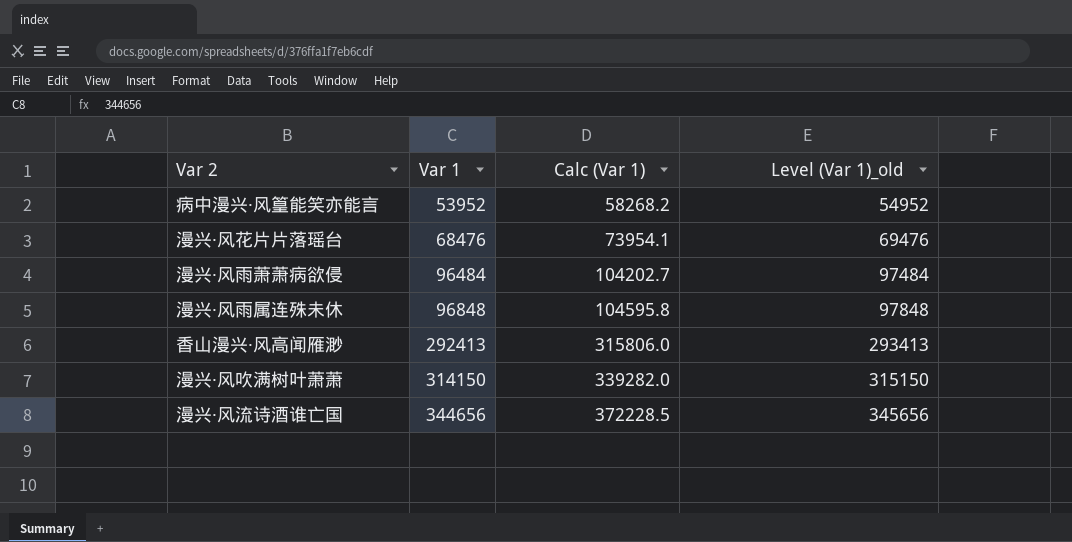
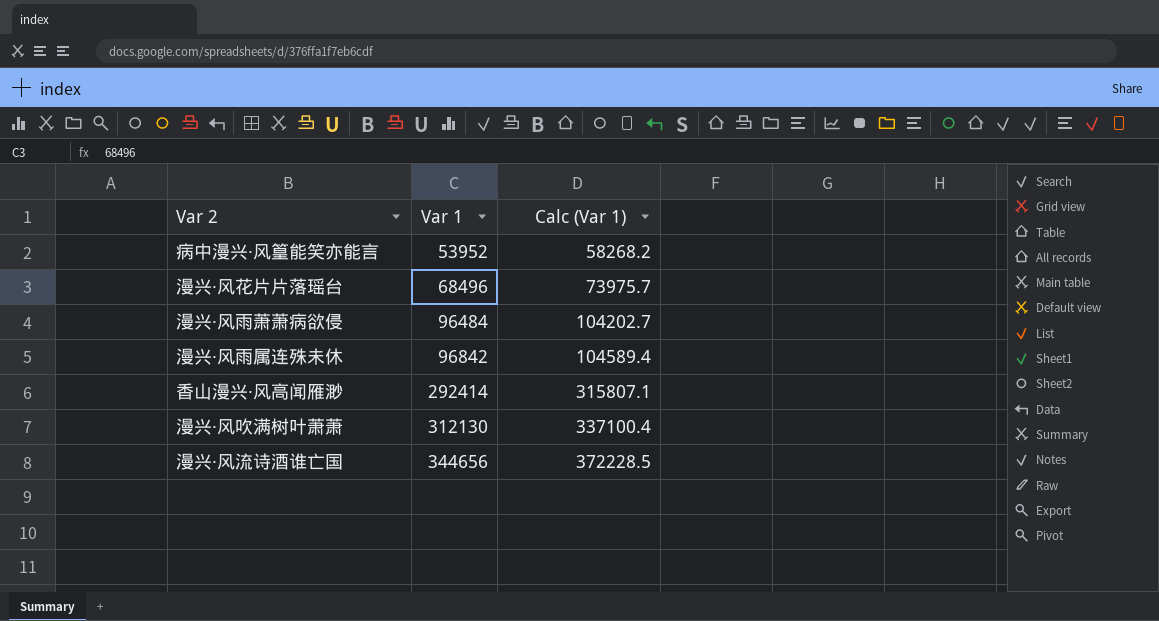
column Level (Var 1)_old | formula: [Var 1] + 1000 -> none
漫兴·风花片片落瑶台 | Var 1: 68476 -> 68496
漫兴·风花片片落瑶台 | Calc (Var 1): 73954.1 -> 73975.7
漫兴·风雨属连殊未休 | Var 1: 96848 -> 96842
漫兴·风雨属连殊未休 | Calc (Var 1): 104595.8 -> 104589.4
香山漫兴·风高闻雁渺 | Var 1: 292413 -> 292414
香山漫兴·风高闻雁渺 | Calc (Var 1): 315806.0 -> 315807.1
漫兴·风吹满树叶萧萧 | Var 1: 314150 -> 312130
漫兴·风吹满树叶萧萧 | Calc (Var 1): 339282.0 -> 337100.4

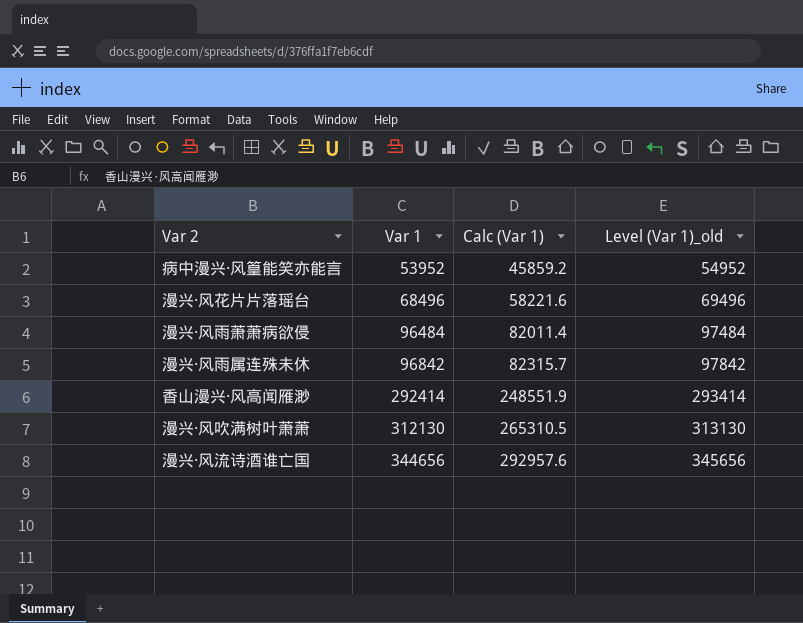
column Calc (Var 1) | formula: [Var 1] * 1.08 -> [Var 1] * 0.85
column Level (Var 1)_old | formula: none -> [Var 1] + 1000

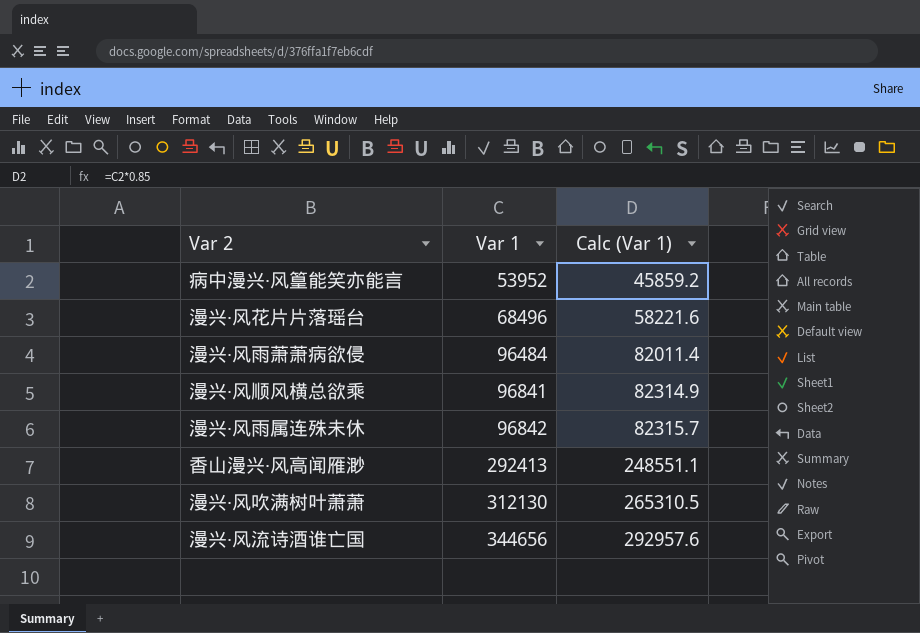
column Level (Var 1)_old | formula: [Var 1] + 1000 -> none
row 漫兴·风顺风横总欲乘: none -> 96841 | 82314.9
香山漫兴·风高闻雁渺 | Var 1: 292414 -> 292413
香山漫兴·风高闻雁渺 | Calc (Var 1): 248551.9 -> 248551.1

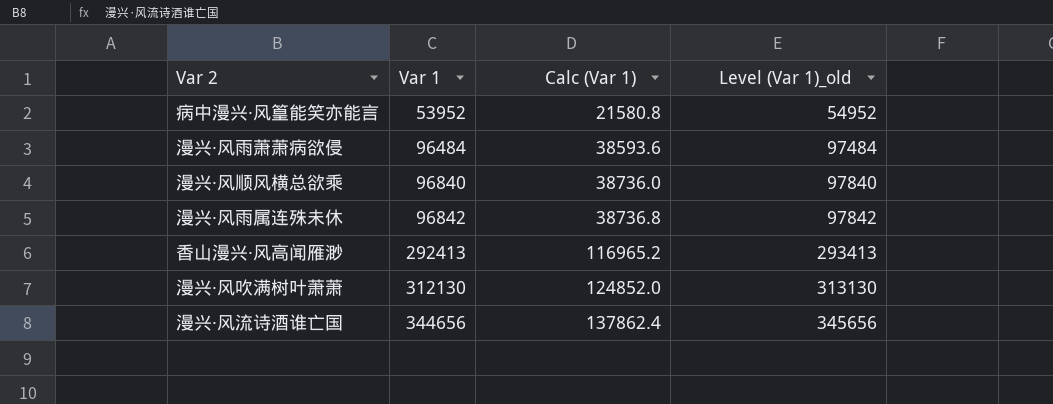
column Calc (Var 1) | formula: [Var 1] * 0.85 -> [Var 1] * 0.4
column Level (Var 1)_old | formula: none -> [Var 1] + 1000
row 漫兴·风花片片落瑶台: 68496 | 58221.6 -> none
漫兴·风顺风横总欲乘 | Var 1: 96841 -> 96840

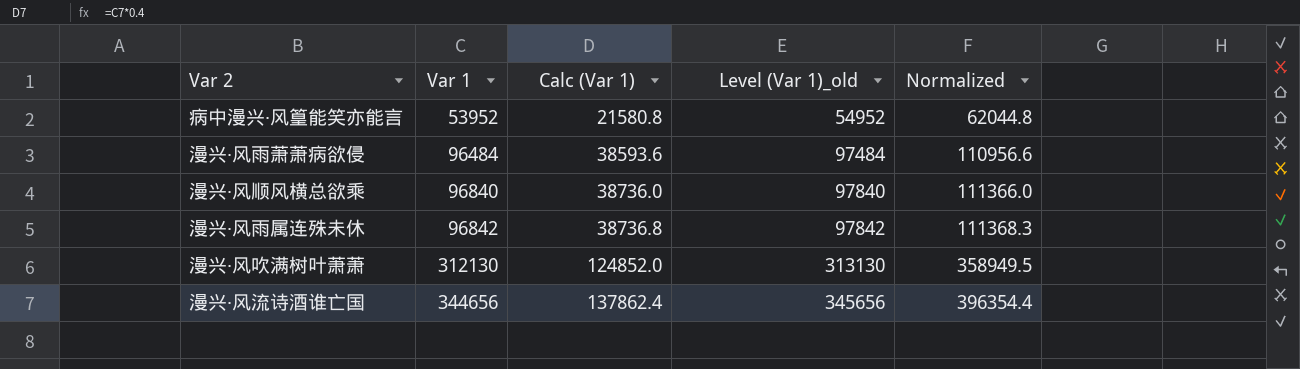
column Normalized | formula: none -> [Var 1] * 1.15
row 香山漫兴·风高闻雁渺: 292413 | 116965.2 | 293413 -> none

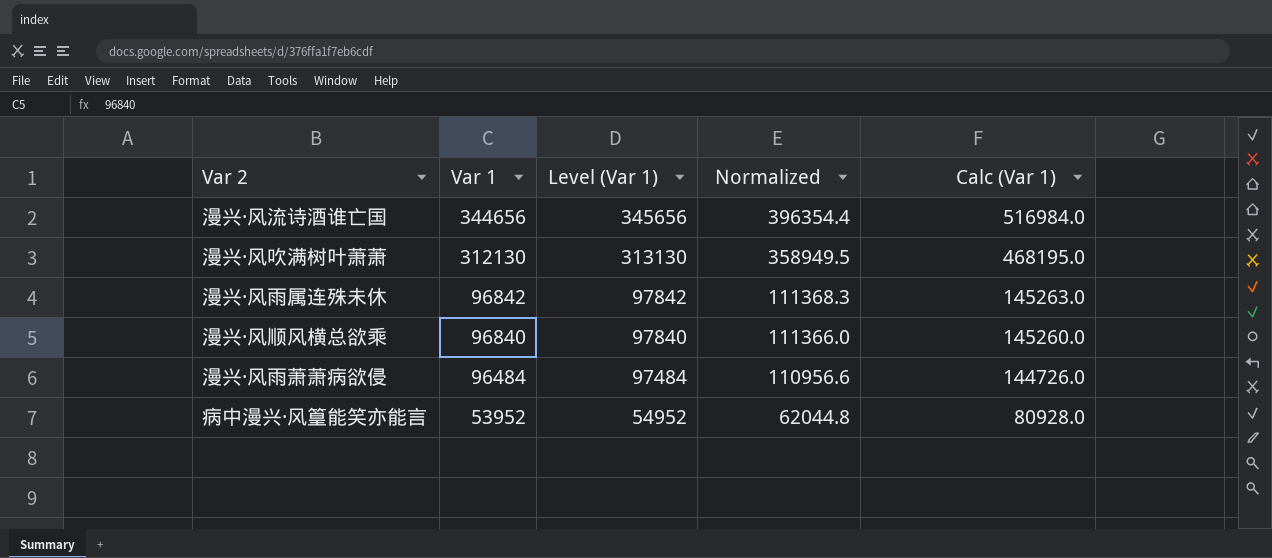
row order: Var 1 ascending -> Var 1 descending
column name: Level (Var 1)_old -> Level (Var 1)
column Calc (Var 1) | formula: [Var 1] * 0.4 -> [Var 1] * 1.5
column Calc (Var 1) | position: 3 -> 5

